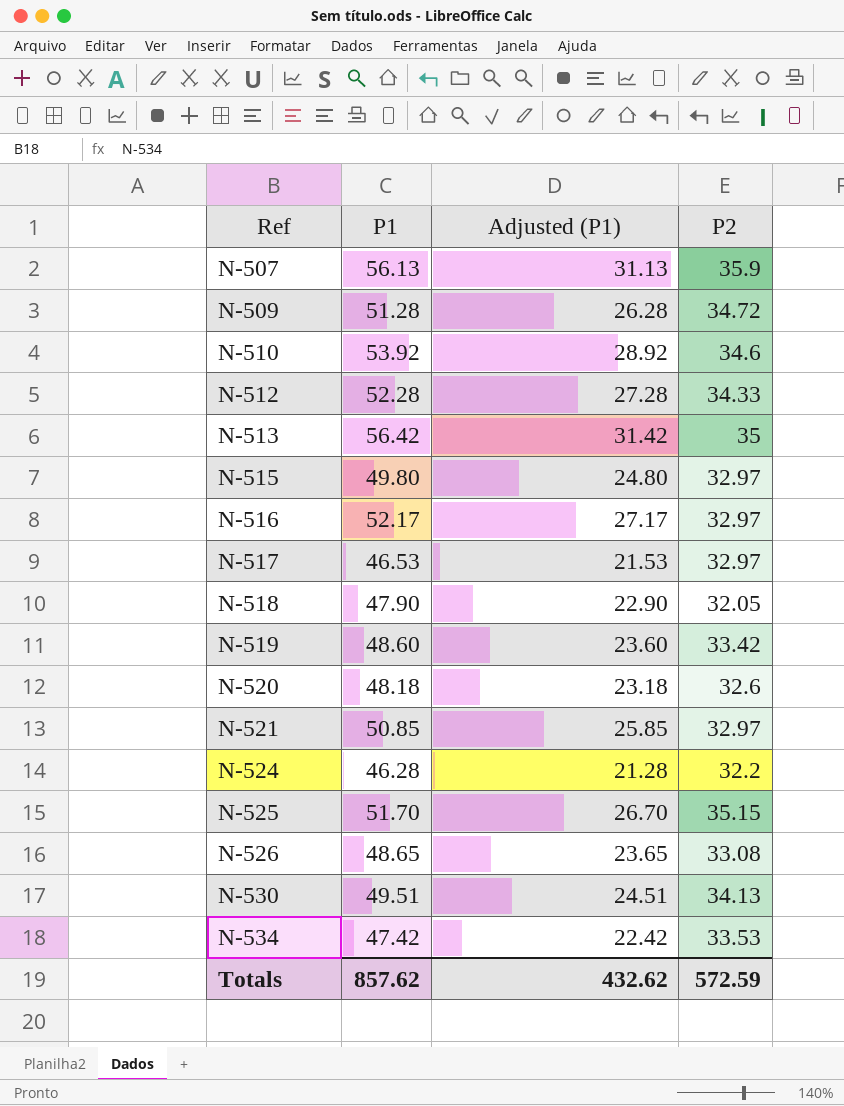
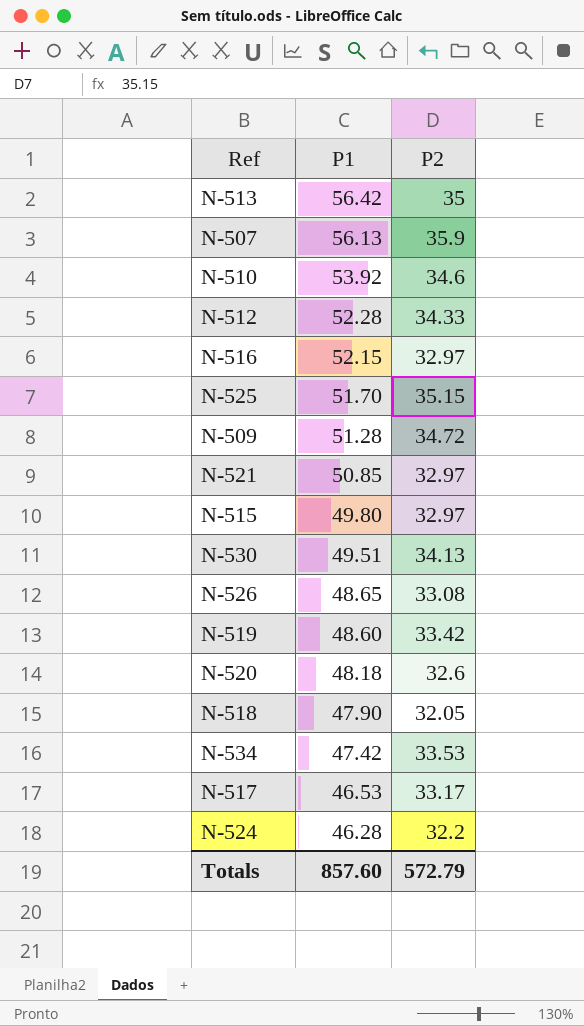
row order: Ref ascending -> P1 descending
column Adjusted (P1) | formula: [P1] - 25 -> none
N-516 | P1: 52.17 -> 52.15
N-517 | P2: 32.97 -> 33.17
Totals | P1: 857.62 -> 857.60
Totals | P2: 572.59 -> 572.79

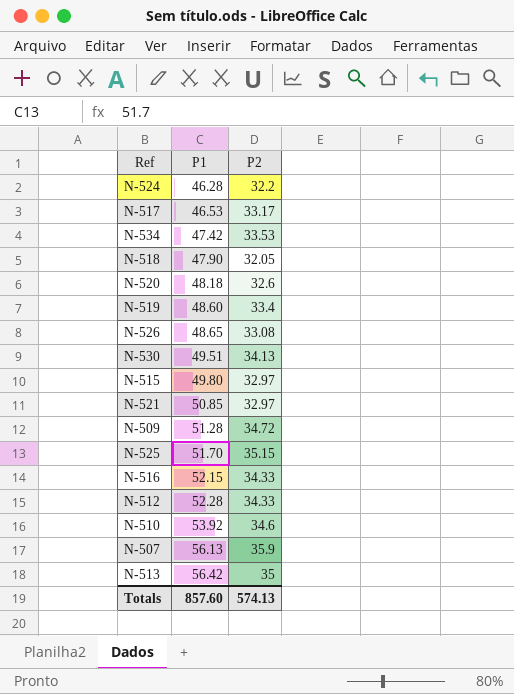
row order: P1 descending -> P1 ascending
N-519 | P2: 33.42 -> 33.4
N-516 | P2: 32.97 -> 34.33
Totals | P2: 572.79 -> 574.13

